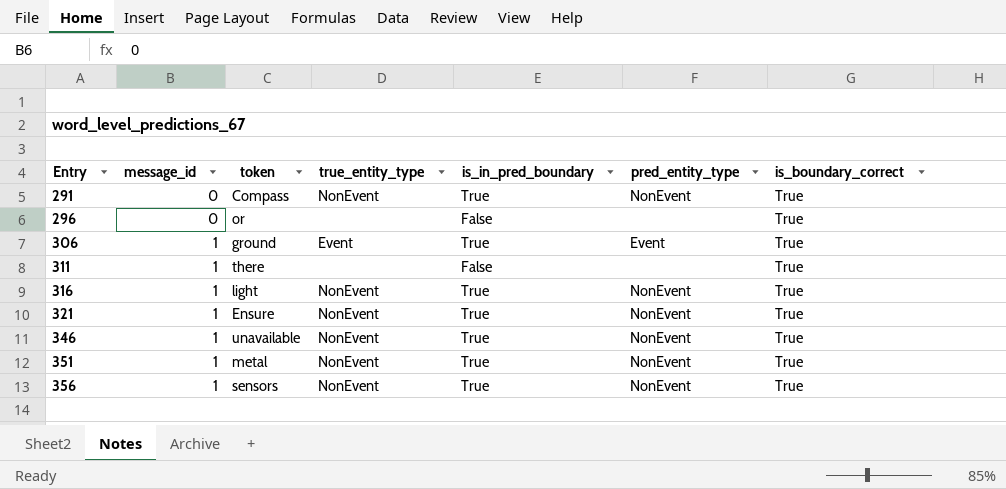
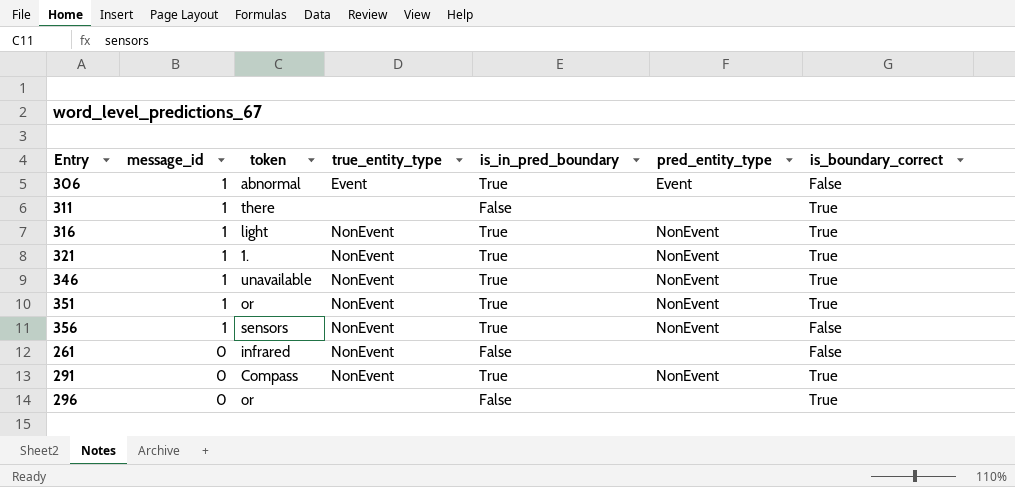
row order: Entry ascending -> message_id descending
306 | token: ground -> abnormal
306 | is_boundary_correct: True -> False
321 | token: Ensure -> 1.
351 | token: metal -> or
356 | is_boundary_correct: True -> False
row 261: none -> 0 | infrared | NonEvent | False | none | False

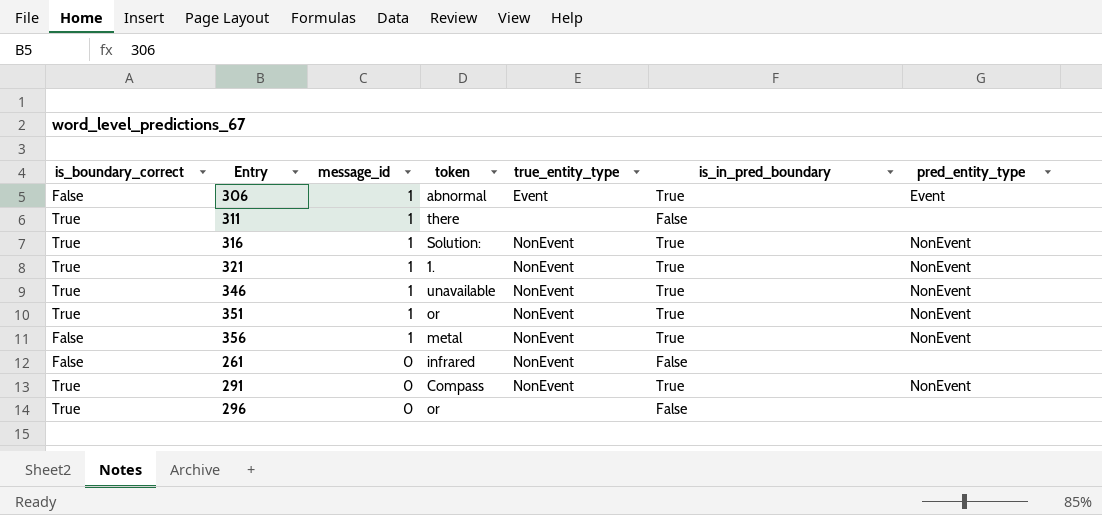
column is_boundary_correct | position: 7 -> 1
316 | token: light -> Solution:
356 | token: sensors -> metal

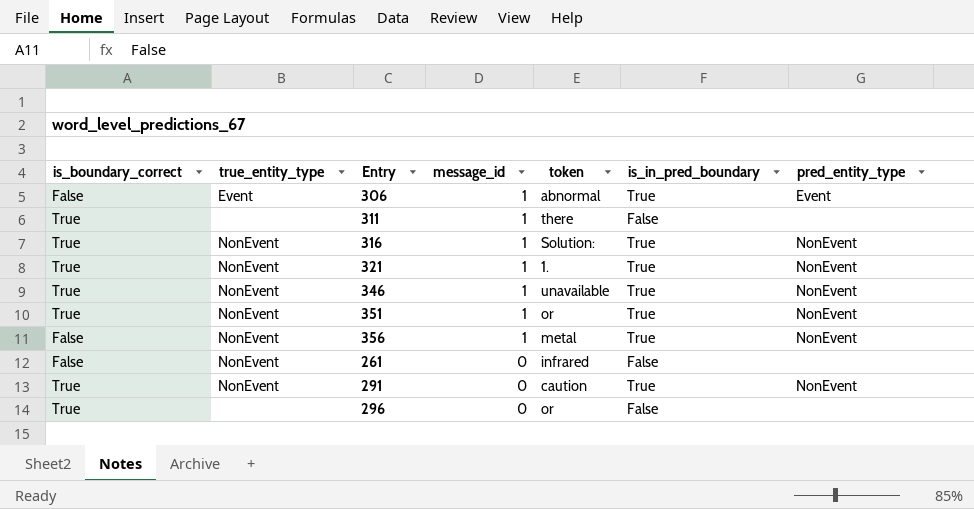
column true_entity_type | position: 5 -> 2
291 | token: Compass -> caution

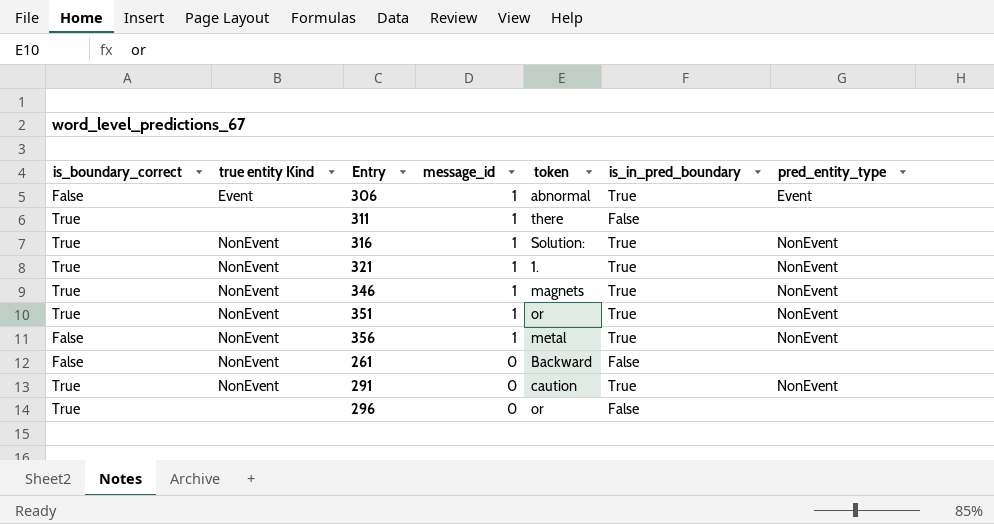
column name: true_entity_type -> true entity Kind
346 | token: unavailable -> magnets
261 | token: infrared -> Backward

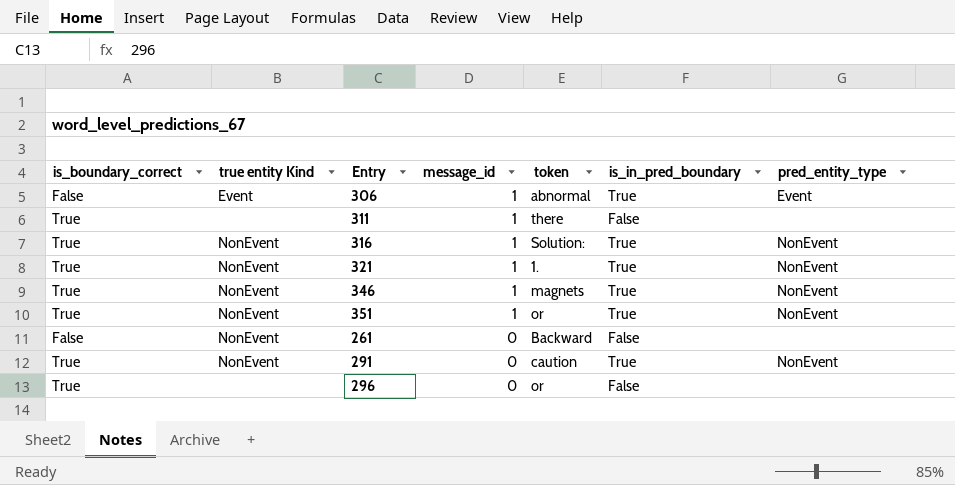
row 356: False | NonEvent | 1 | metal | True | NonEvent -> none

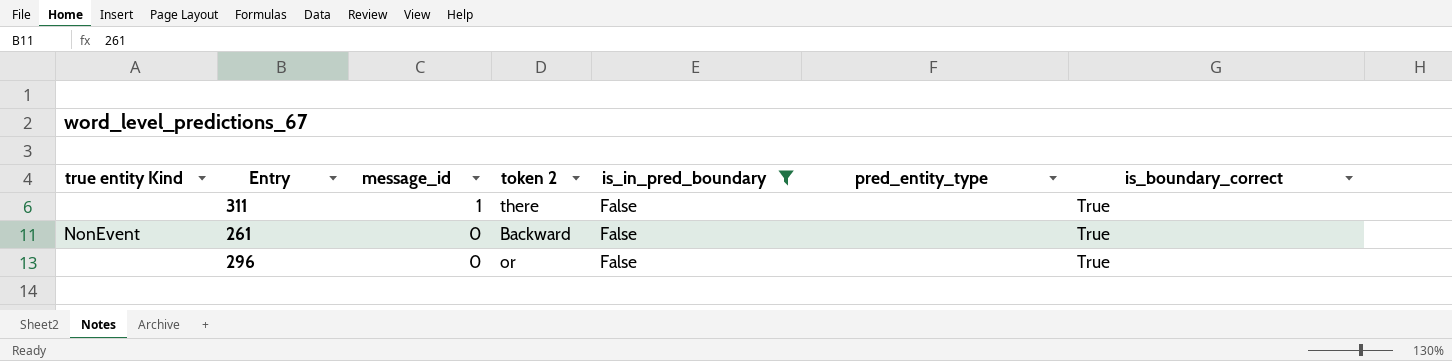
filter: none -> is_in_pred_boundary = False
column name: token -> token 2
column is_boundary_correct | position: 1 -> 7
261 | is_boundary_correct: False -> True

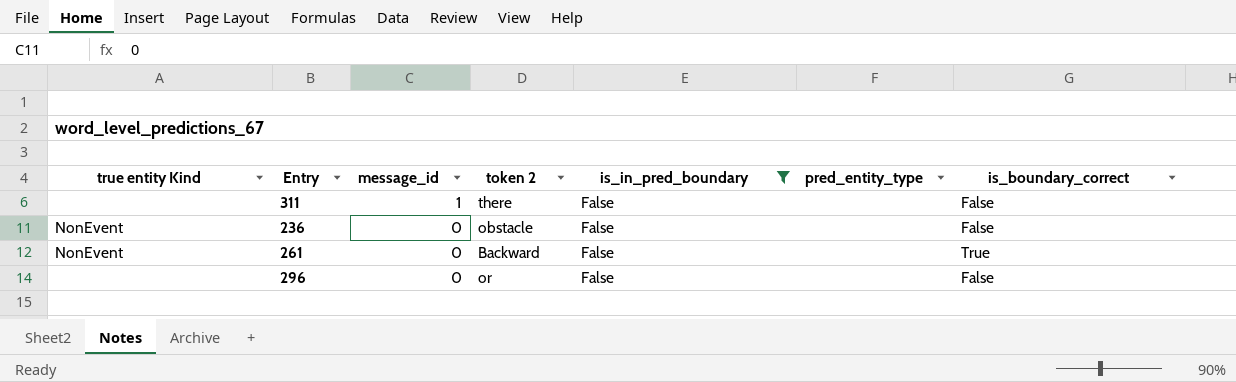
311 | is_boundary_correct: True -> False
row 236: none -> NonEvent | 0 | obstacle | False | none | False
296 | is_boundary_correct: True -> False

